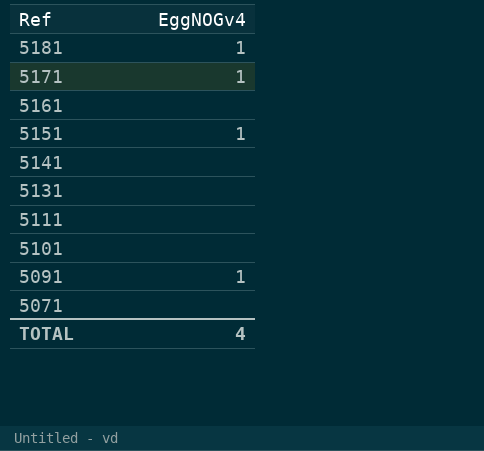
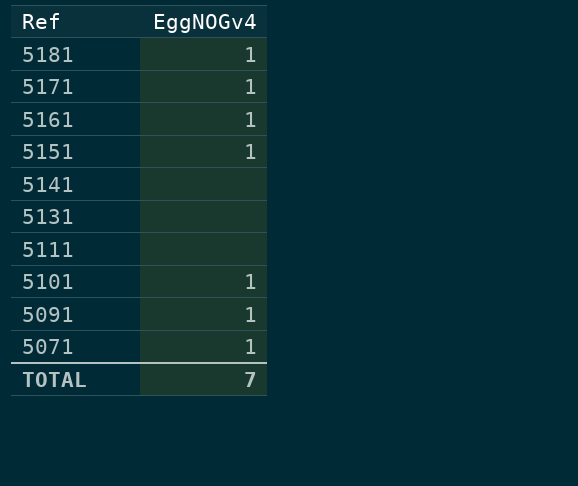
5161 | EggNOGv4: none -> 1
5101 | EggNOGv4: none -> 1
5071 | EggNOGv4: none -> 1
TOTAL | EggNOGv4: 4 -> 7

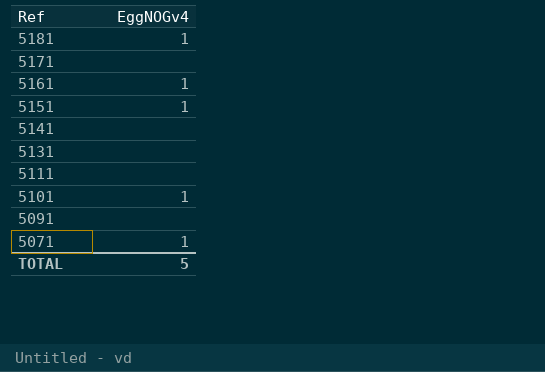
5171 | EggNOGv4: 1 -> none
5091 | EggNOGv4: 1 -> none
TOTAL | EggNOGv4: 7 -> 5

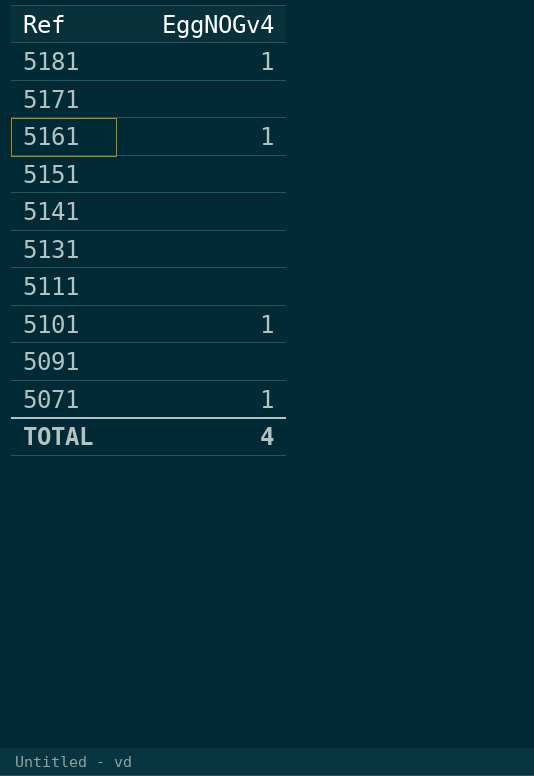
5151 | EggNOGv4: 1 -> none
TOTAL | EggNOGv4: 5 -> 4

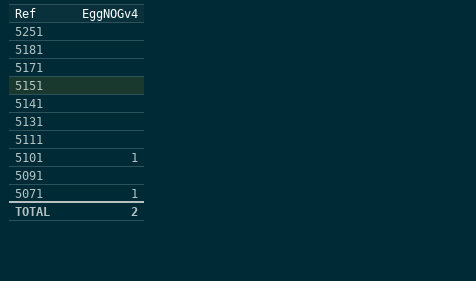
row 5161: 1 -> none
row 5251: none -> none
5181 | EggNOGv4: 1 -> none
TOTAL | EggNOGv4: 4 -> 2

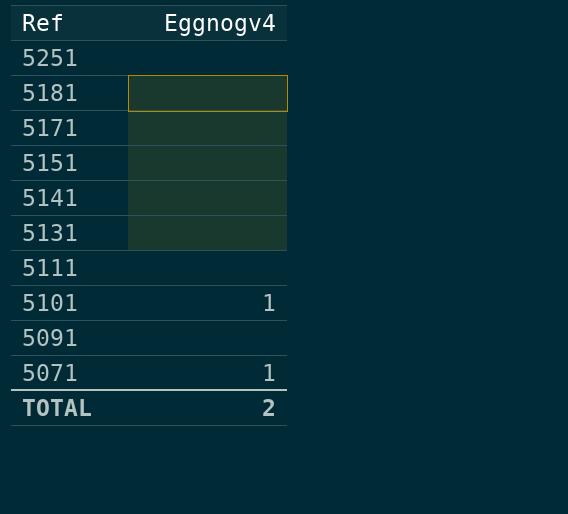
column name: EggNOGv4 -> Eggnogv4

